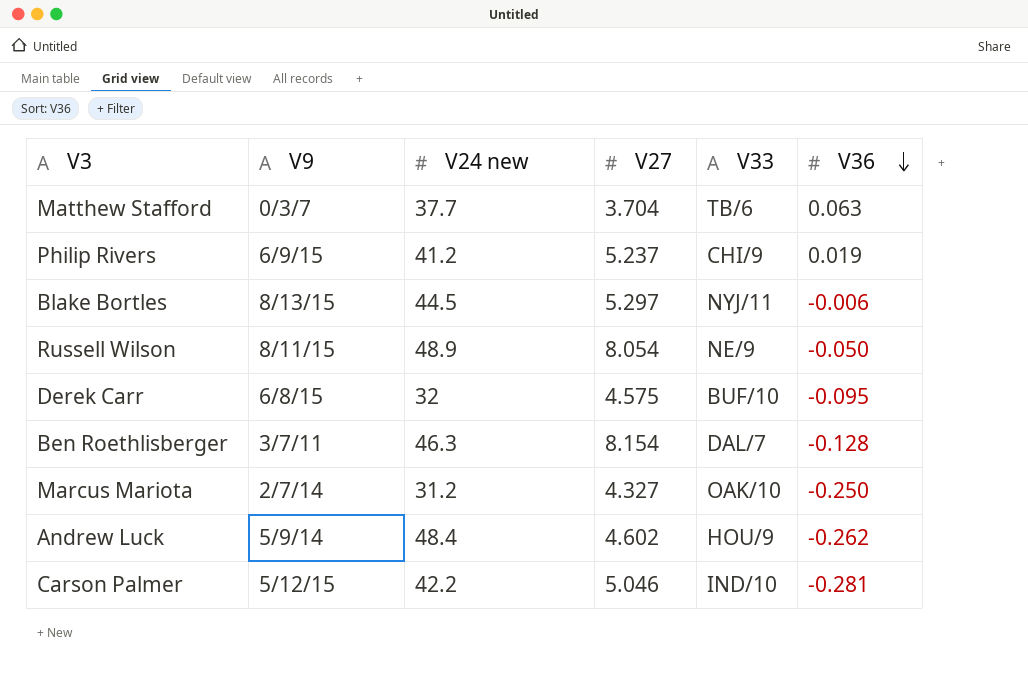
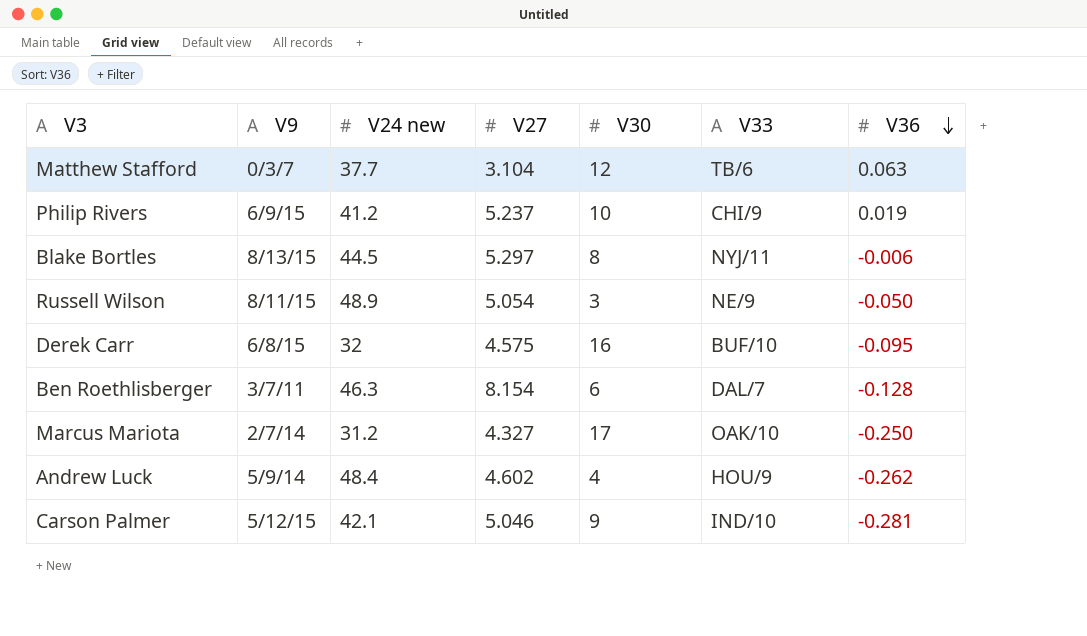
column V30 | position: none -> 5
Matthew Stafford | V27: 3.704 -> 3.104
Russell Wilson | V27: 8.054 -> 5.054
Carson Palmer | V24 new: 42.2 -> 42.1

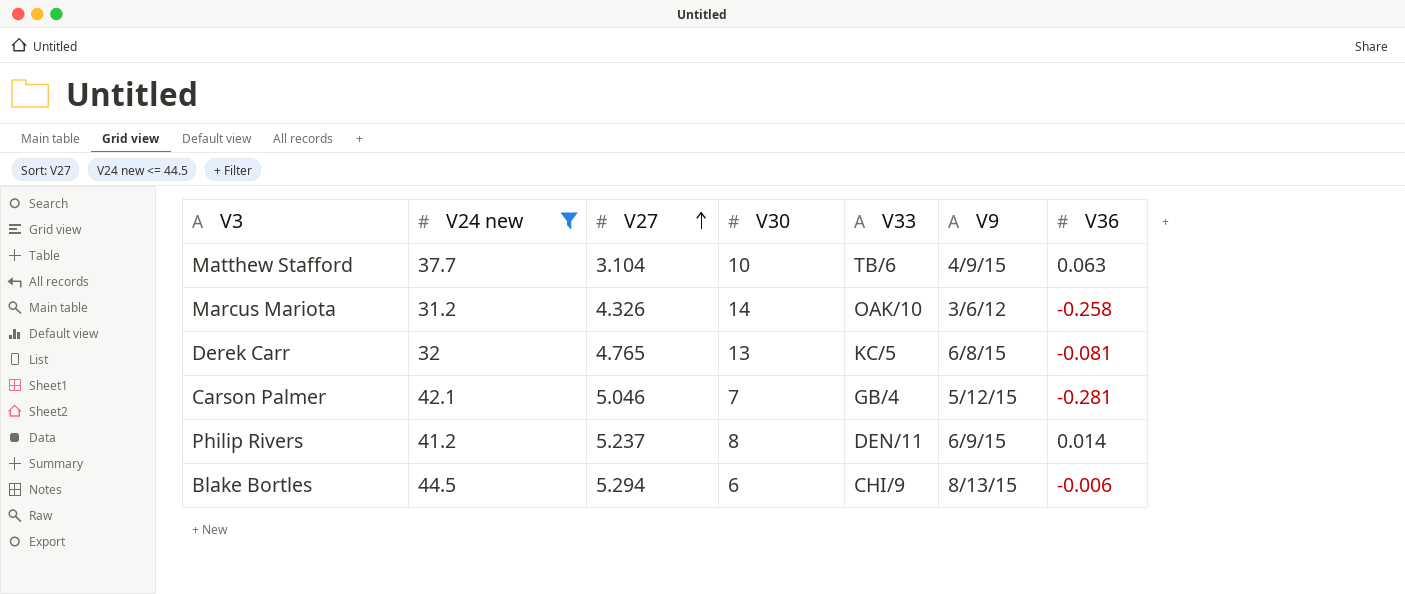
filter: none -> V24 new <= 44.5
row order: V36 descending -> V27 ascending
column V9 | position: 2 -> 6
Matthew Stafford | V30: 12 -> 10
Matthew Stafford | V9: 0/3/7 -> 4/9/15
Marcus Mariota | V27: 4.327 -> 4.326
Marcus Mariota | V30: 17 -> 14
Marcus Mariota | V9: 2/7/14 -> 3/6/12
Marcus Mariota | V36: -0.250 -> -0.258
Derek Carr | V27: 4.575 -> 4.765
Derek Carr | V30: 16 -> 13
Derek Carr | V33: BUF/10 -> KC/5
Derek Carr | V36: -0.095 -> -0.081
Carson Palmer | V30: 9 -> 7
Carson Palmer | V33: IND/10 -> GB/4
Philip Rivers | V30: 10 -> 8
Philip Rivers | V33: CHI/9 -> DEN/11
Philip Rivers | V36: 0.019 -> 0.014
Blake Bortles | V27: 5.297 -> 5.294
Blake Bortles | V30: 8 -> 6
Blake Bortles | V33: NYJ/11 -> CHI/9

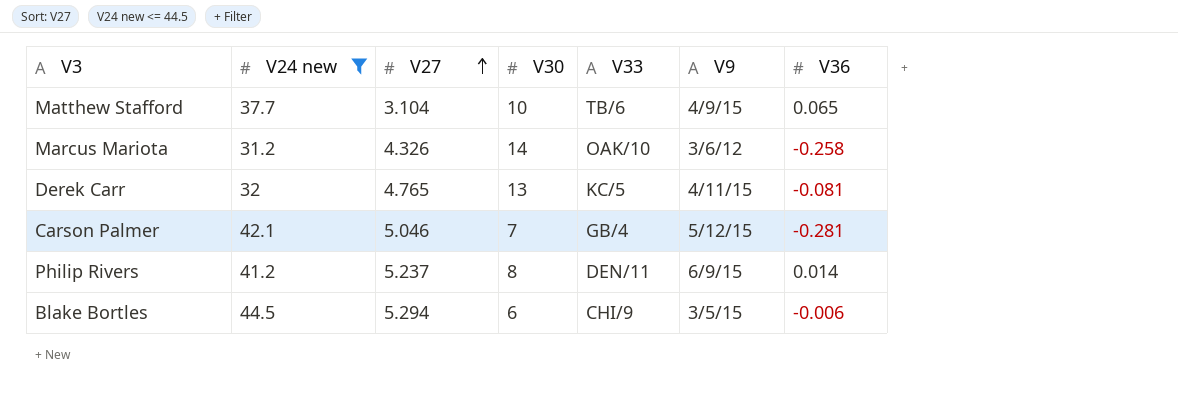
Matthew Stafford | V36: 0.063 -> 0.065
Derek Carr | V9: 6/8/15 -> 4/11/15
Blake Bortles | V9: 8/13/15 -> 3/5/15

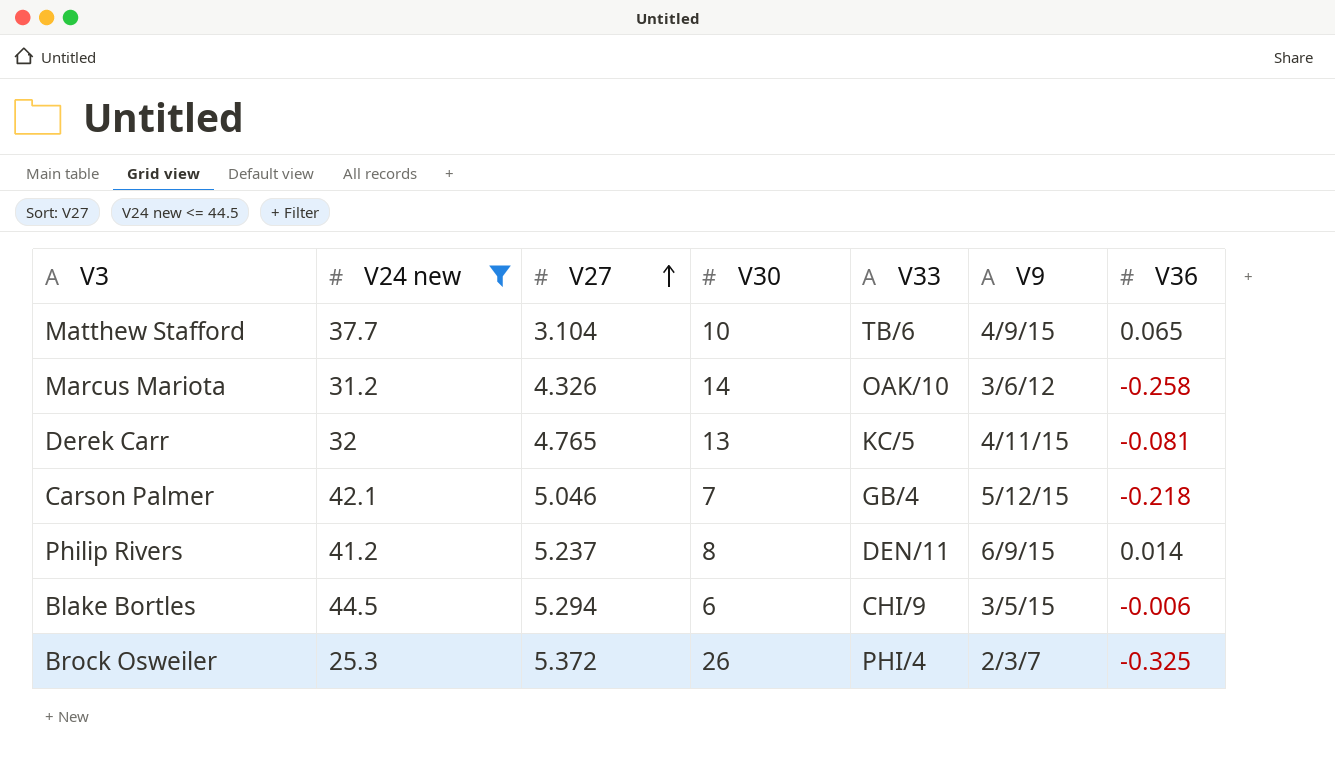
Carson Palmer | V36: -0.281 -> -0.218
row Brock Osweiler: none -> 25.3 | 5.372 | 26 | PHI/4 | 2/3/7 | -0.325

